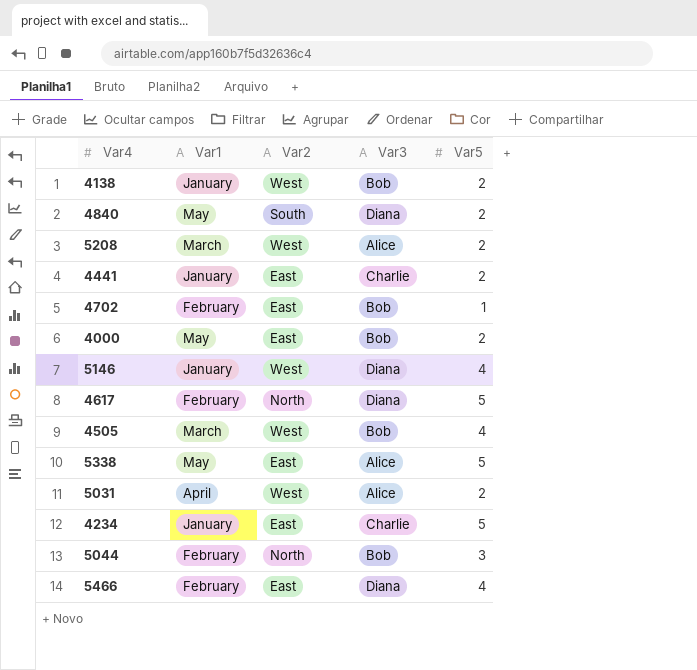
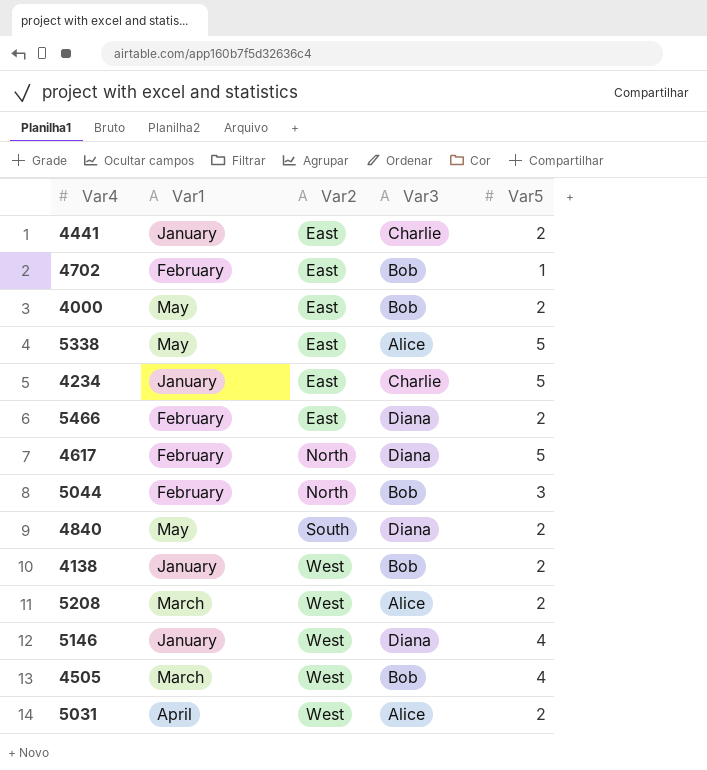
row order: none -> Var2 ascending
5466 | Var5: 4 -> 2

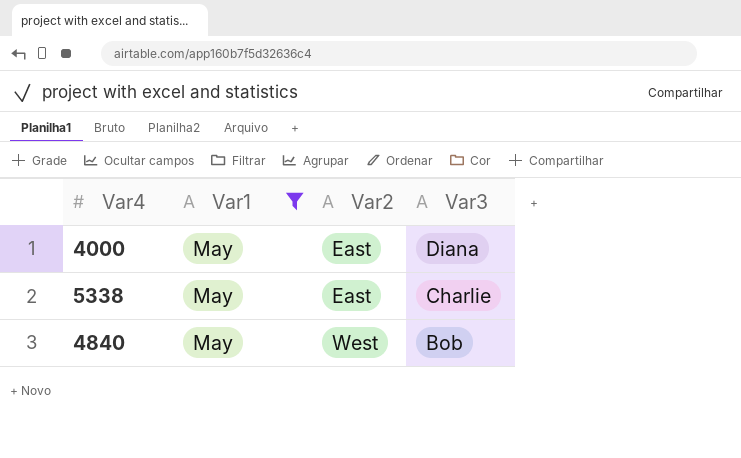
filter: none -> Var1 = May
column Var5 | position: 5 -> none
4000 | Var3: Bob -> Diana
5338 | Var3: Alice -> Charlie
4840 | Var2: South -> West
4840 | Var3: Diana -> Bob

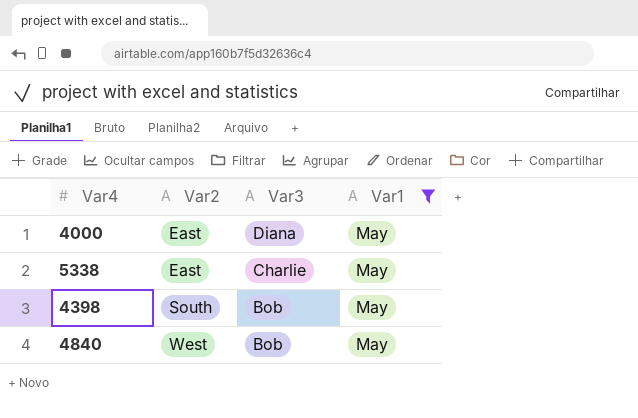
column Var1 | position: 2 -> 4
row 4398: none -> South | Bob | May

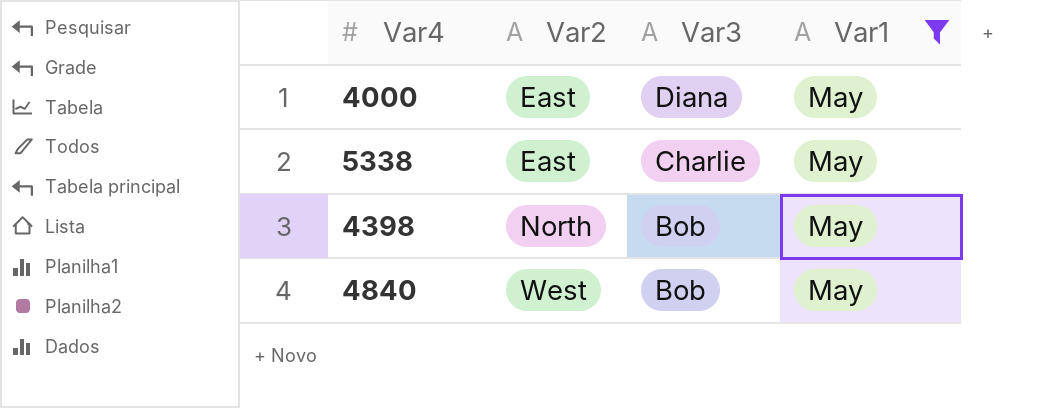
4398 | Var2: South -> North

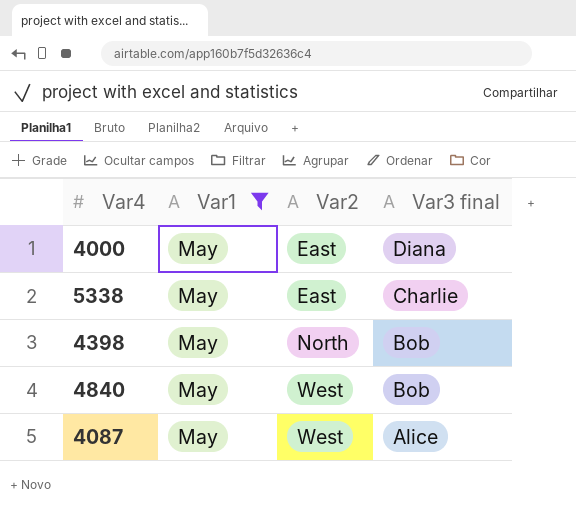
column Var1 | position: 4 -> 2
column name: Var3 -> Var3 final
row 4087: none -> May | West | Alice

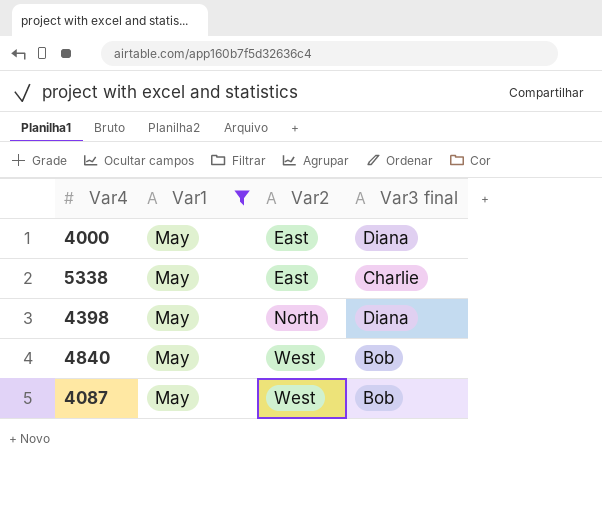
4398 | Var3 final: Bob -> Diana
4087 | Var3 final: Alice -> Bob

